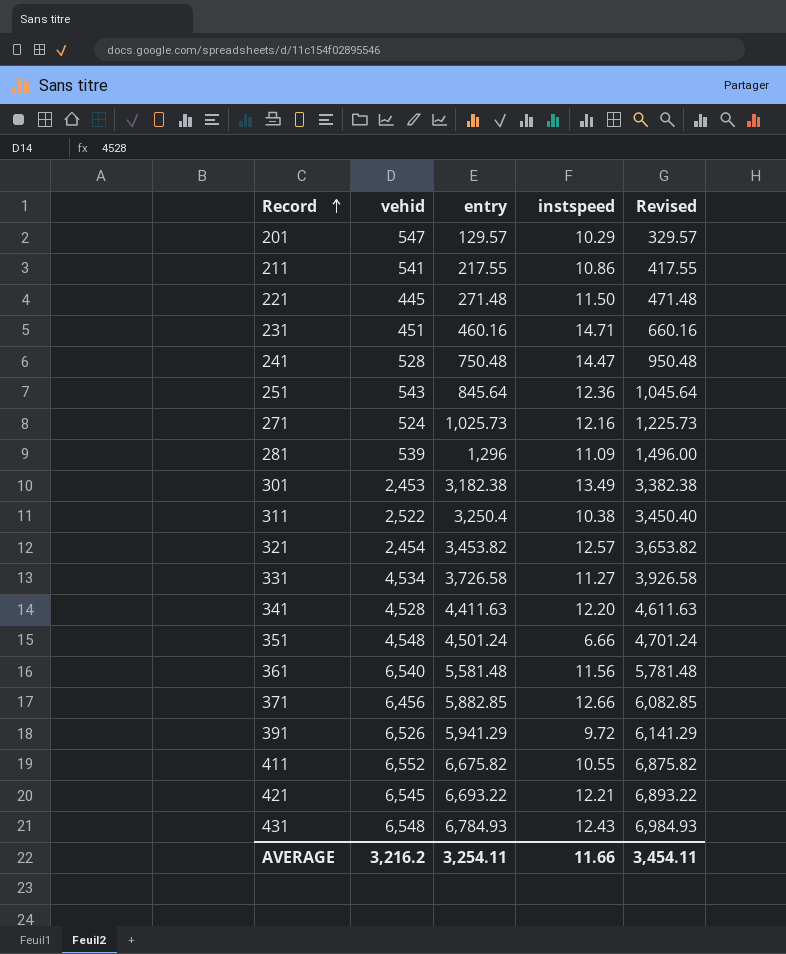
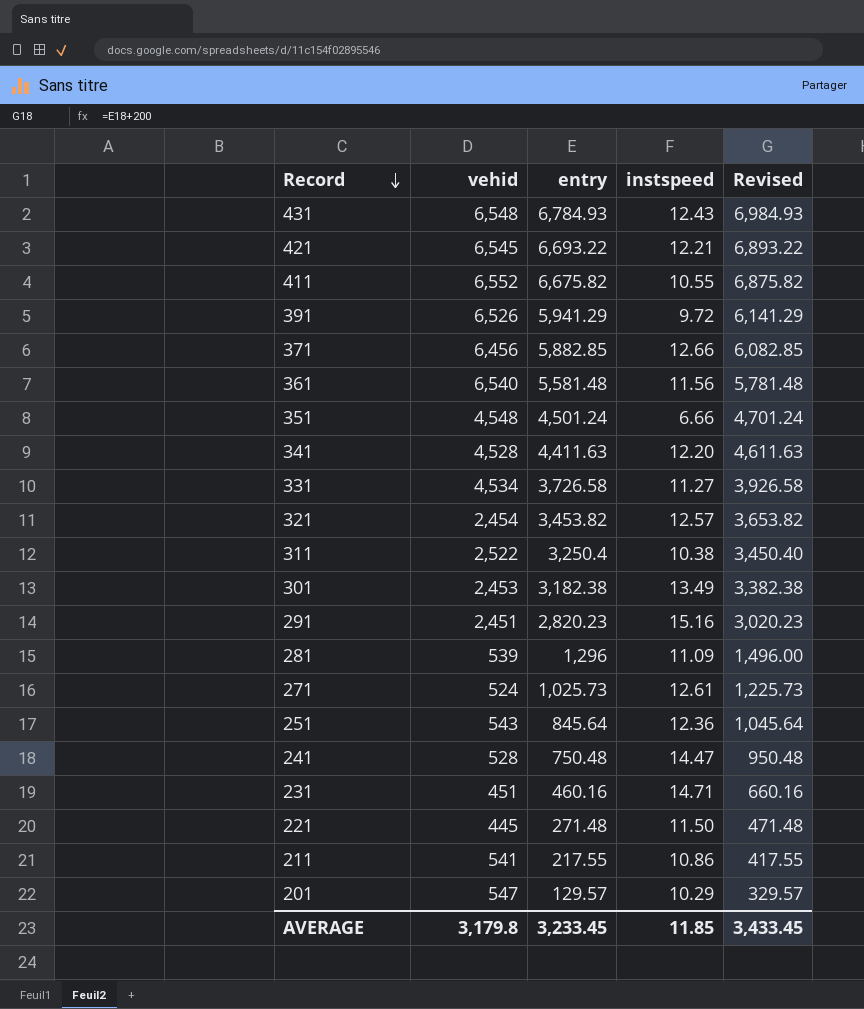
row order: Record ascending -> Record descending
row 291: none -> 2,451 | 2,820.23 | 15.16 | 3,020.23
271 | instspeed: 12.16 -> 12.61
AVERAGE | vehid: 3,216.2 -> 3,179.8
AVERAGE | entry: 3,254.11 -> 3,233.45
AVERAGE | instspeed: 11.66 -> 11.85
AVERAGE | Revised: 3,454.11 -> 3,433.45

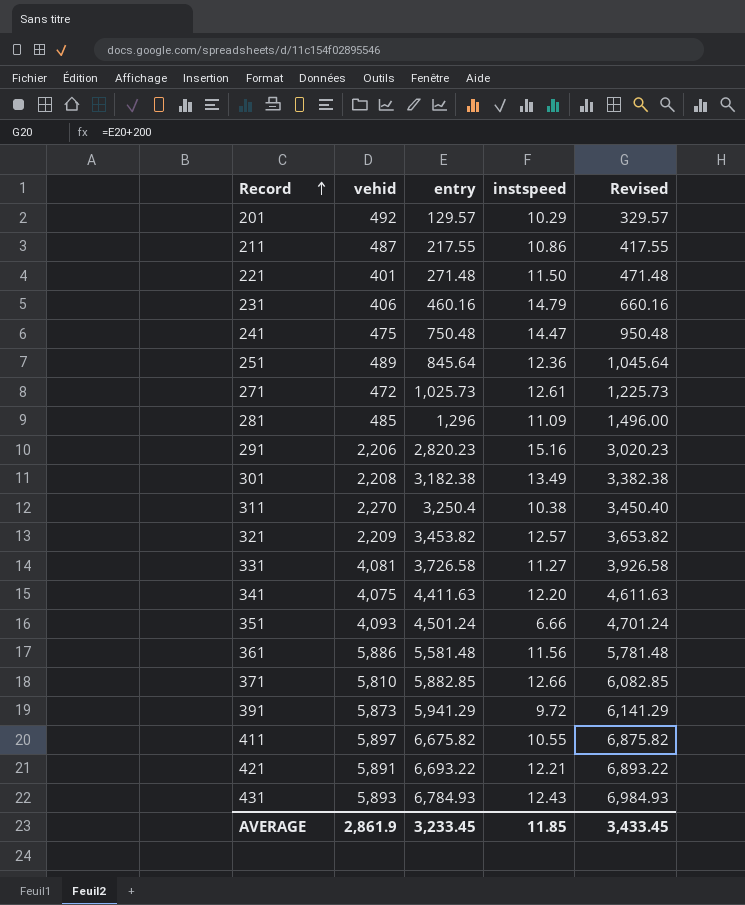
row order: Record descending -> Record ascending
201 | vehid: 547 -> 492
211 | vehid: 541 -> 487
221 | vehid: 445 -> 401
231 | vehid: 451 -> 406
231 | instspeed: 14.71 -> 14.79
241 | vehid: 528 -> 475
251 | vehid: 543 -> 489
271 | vehid: 524 -> 472
281 | vehid: 539 -> 485
291 | vehid: 2,451 -> 2,206
301 | vehid: 2,453 -> 2,208
311 | vehid: 2,522 -> 2,270
321 | vehid: 2,454 -> 2,209
331 | vehid: 4,534 -> 4,081
341 | vehid: 4,528 -> 4,075
351 | vehid: 4,548 -> 4,093
361 | vehid: 6,540 -> 5,886
371 | vehid: 6,456 -> 5,810
391 | vehid: 6,526 -> 5,873
411 | vehid: 6,552 -> 5,897
421 | vehid: 6,545 -> 5,891
431 | vehid: 6,548 -> 5,893
AVERAGE | vehid: 3,179.8 -> 2,861.9

